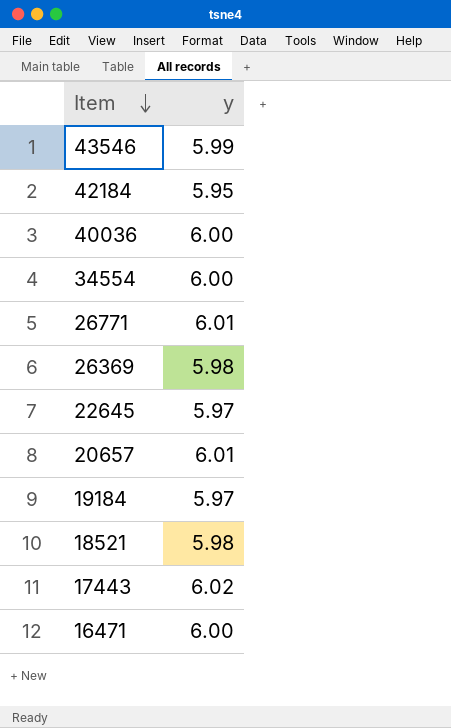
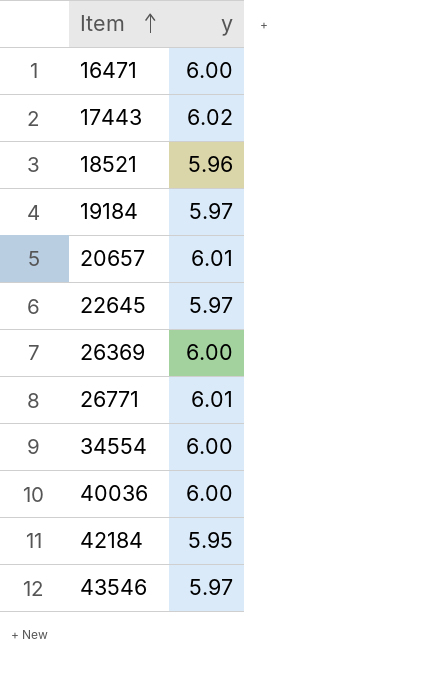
row order: Item descending -> Item ascending
18521 | y: 5.98 -> 5.96
26369 | y: 5.98 -> 6.00
43546 | y: 5.99 -> 5.97

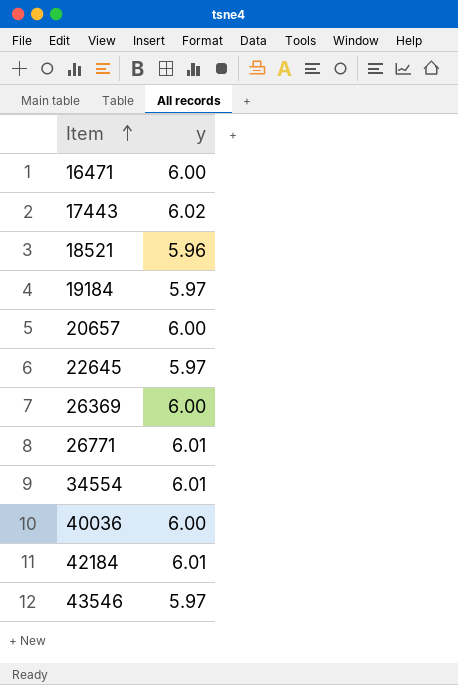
20657 | y: 6.01 -> 6.00
34554 | y: 6.00 -> 6.01
42184 | y: 5.95 -> 6.01

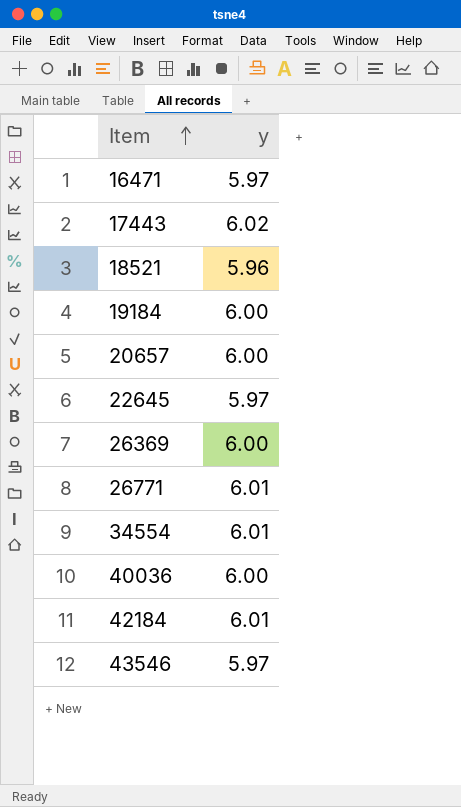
16471 | y: 6.00 -> 5.97
19184 | y: 5.97 -> 6.00

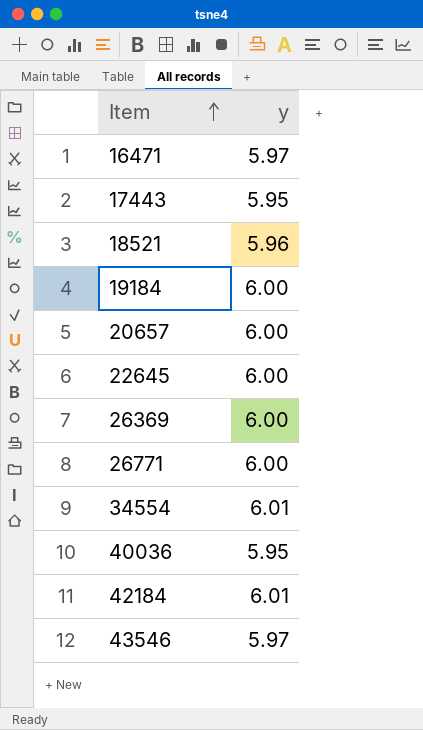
17443 | y: 6.02 -> 5.95
22645 | y: 5.97 -> 6.00
26771 | y: 6.01 -> 6.00
40036 | y: 6.00 -> 5.95

